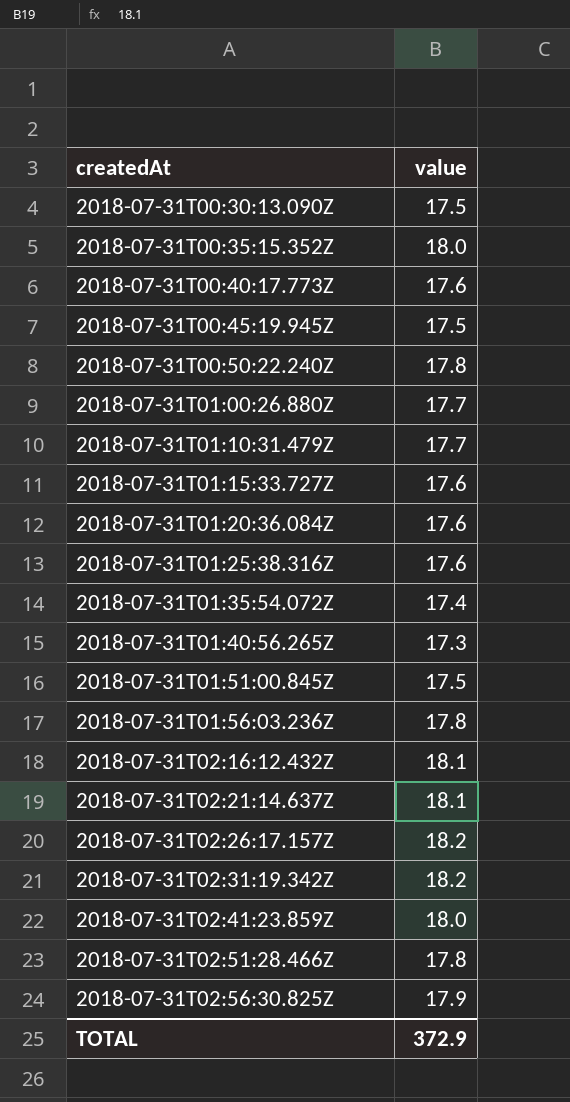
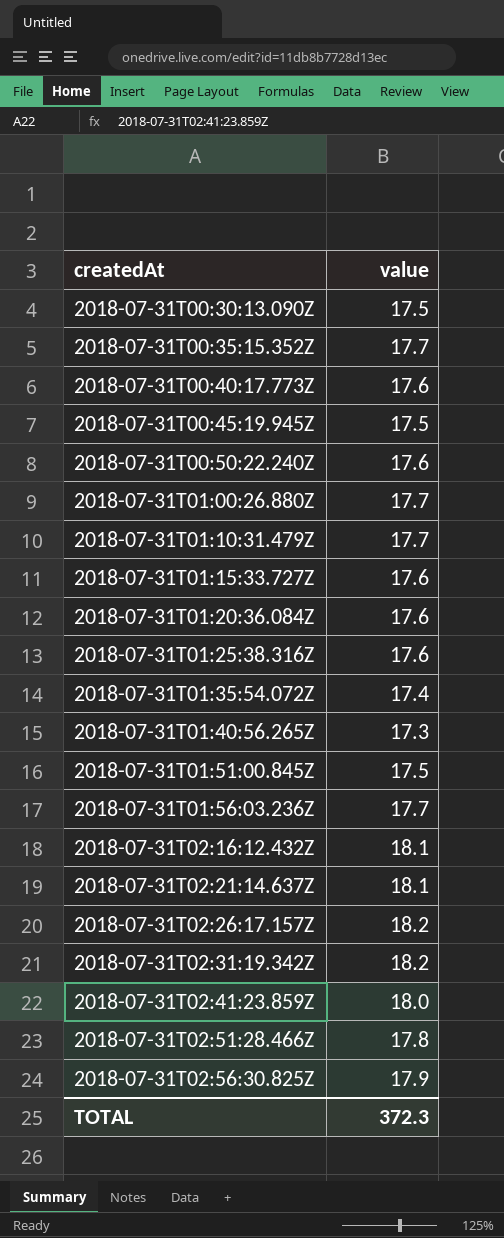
2018-07-31T00:35:15.352Z | value: 18.0 -> 17.7
2018-07-31T00:50:22.240Z | value: 17.8 -> 17.6
2018-07-31T01:56:03.236Z | value: 17.8 -> 17.7
TOTAL | value: 372.9 -> 372.3

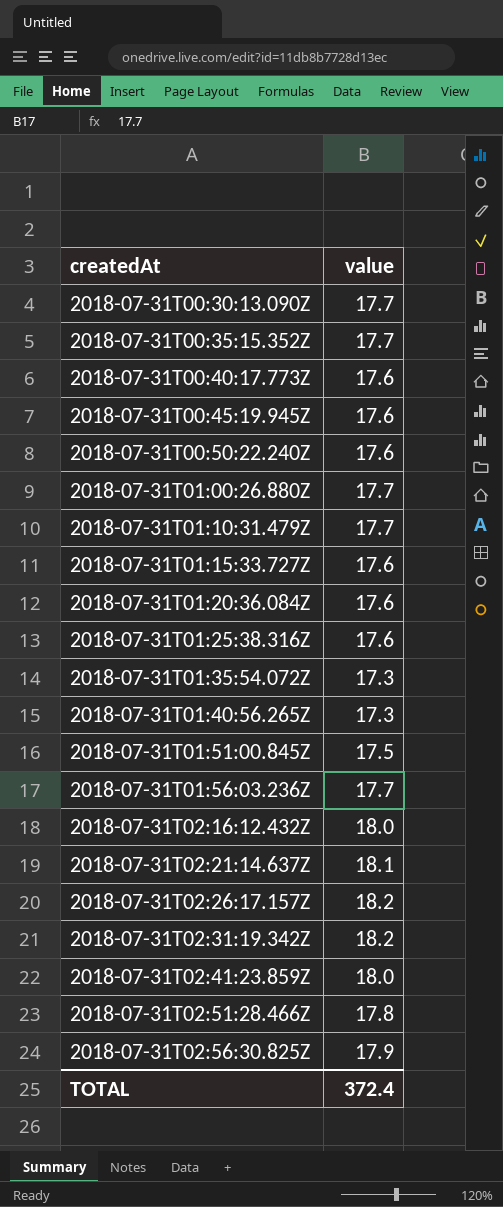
2018-07-31T00:30:13.090Z | value: 17.5 -> 17.7
2018-07-31T00:45:19.945Z | value: 17.5 -> 17.6
2018-07-31T01:35:54.072Z | value: 17.4 -> 17.3
2018-07-31T02:16:12.432Z | value: 18.1 -> 18.0
TOTAL | value: 372.3 -> 372.4

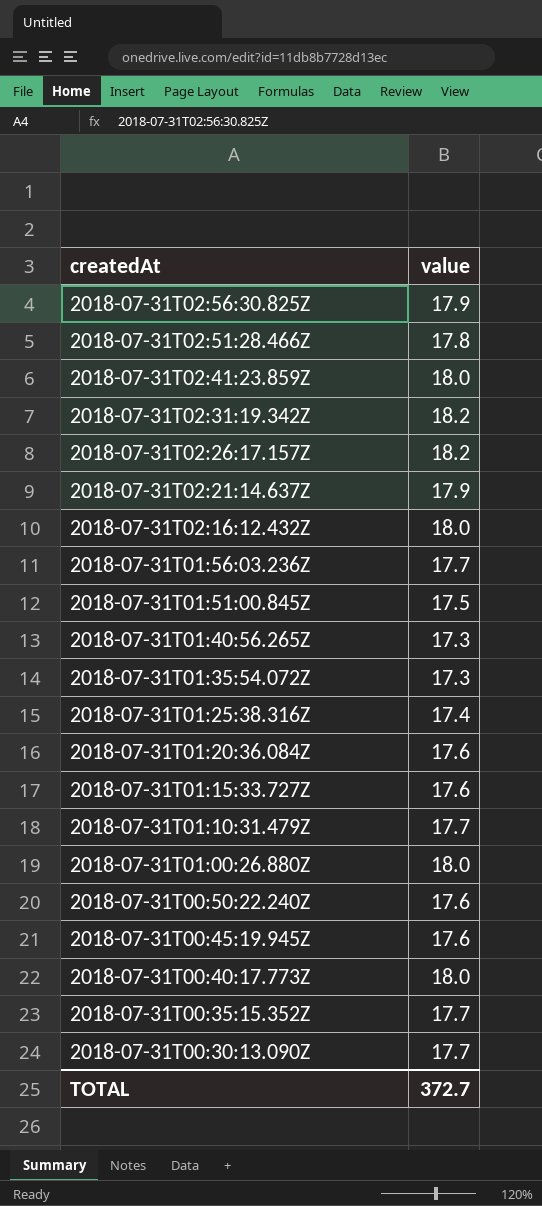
row order: createdAt ascending -> createdAt descending
2018-07-31T02:21:14.637Z | value: 18.1 -> 17.9
2018-07-31T01:25:38.316Z | value: 17.6 -> 17.4
2018-07-31T01:00:26.880Z | value: 17.7 -> 18.0
2018-07-31T00:40:17.773Z | value: 17.6 -> 18.0
TOTAL | value: 372.4 -> 372.7

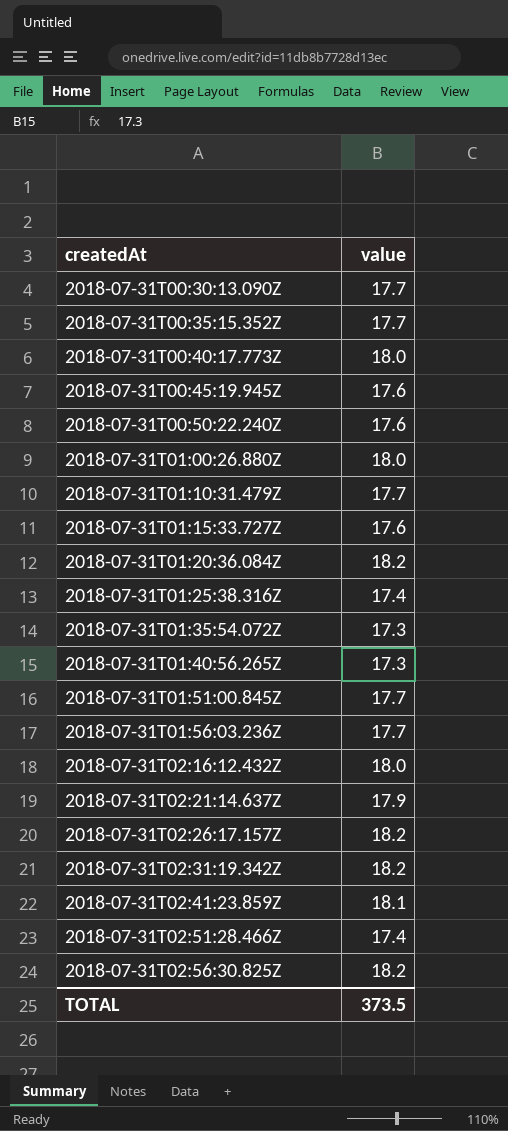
row order: createdAt descending -> createdAt ascending
2018-07-31T01:20:36.084Z | value: 17.6 -> 18.2
2018-07-31T01:51:00.845Z | value: 17.5 -> 17.7
2018-07-31T02:41:23.859Z | value: 18.0 -> 18.1
2018-07-31T02:51:28.466Z | value: 17.8 -> 17.4
2018-07-31T02:56:30.825Z | value: 17.9 -> 18.2
TOTAL | value: 372.7 -> 373.5

